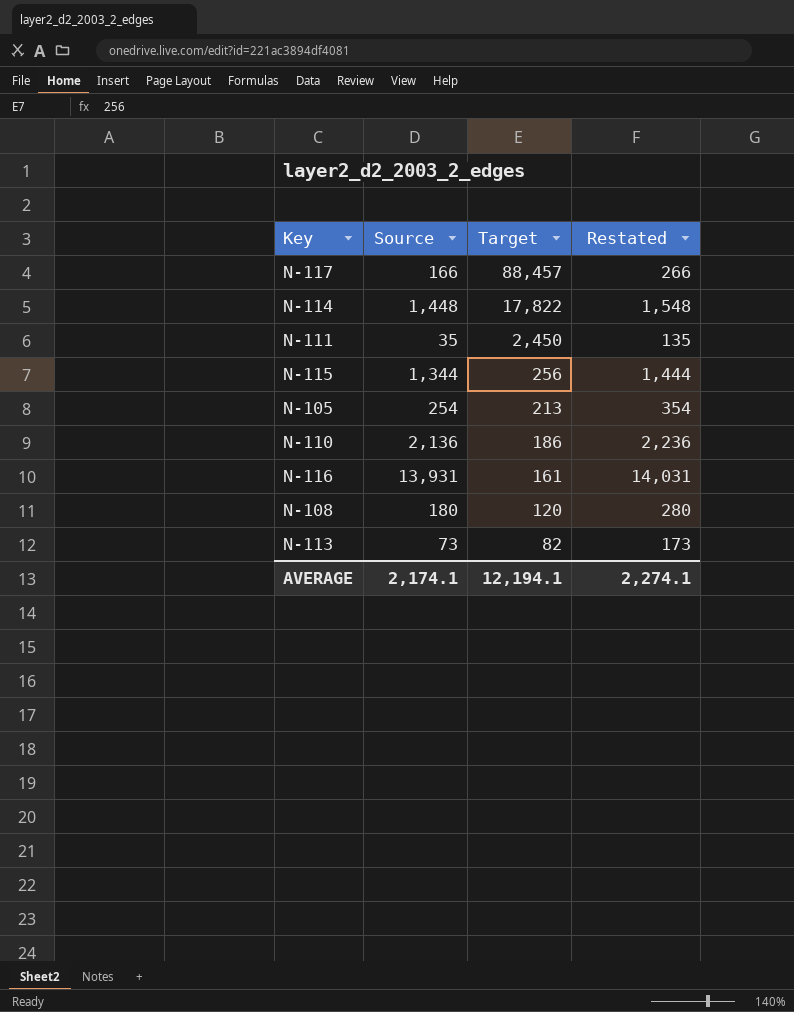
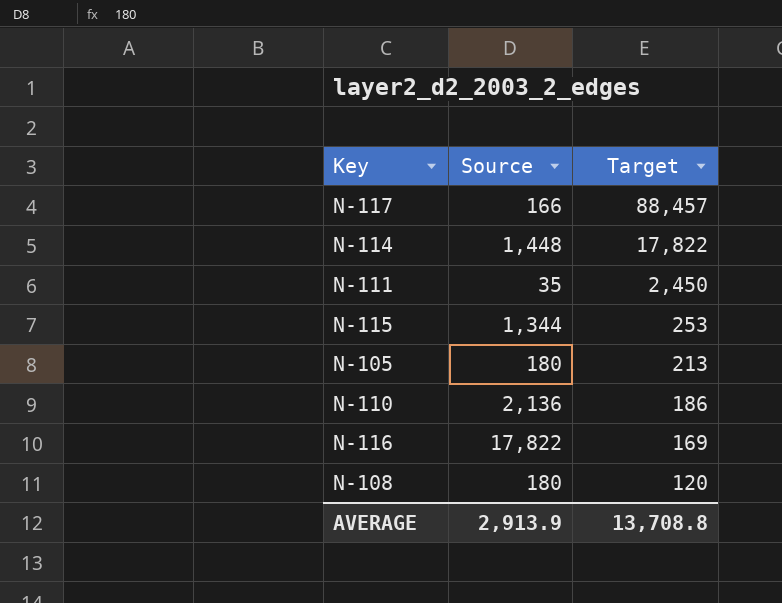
column Restated | formula: [Source] + 100 -> none
row N-113: 73 | 82 | 173 -> none
N-115 | Target: 256 -> 253
N-105 | Source: 254 -> 180
N-116 | Source: 13,931 -> 17,822
N-116 | Target: 161 -> 169
AVERAGE | Source: 2,174.1 -> 2,913.9
AVERAGE | Target: 12,194.1 -> 13,708.8

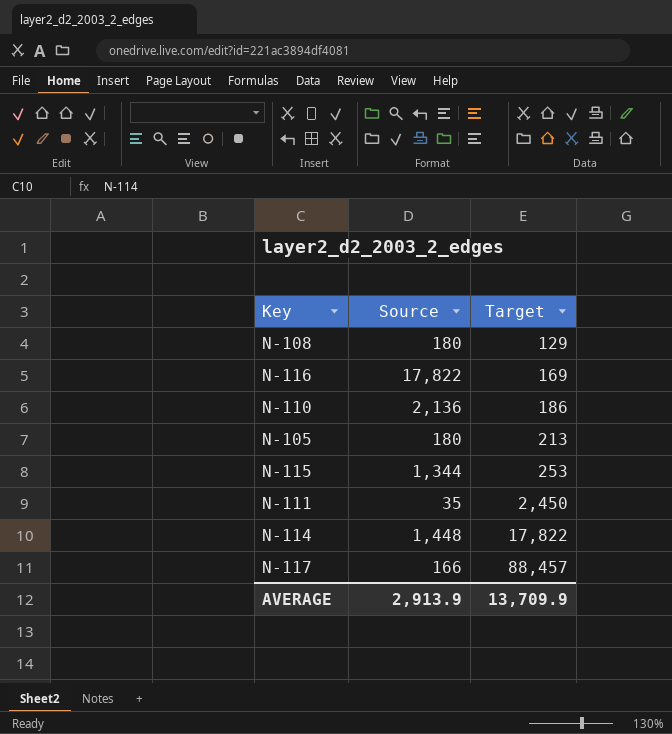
row order: Target descending -> Target ascending
N-108 | Target: 120 -> 129
AVERAGE | Target: 13,708.8 -> 13,709.9

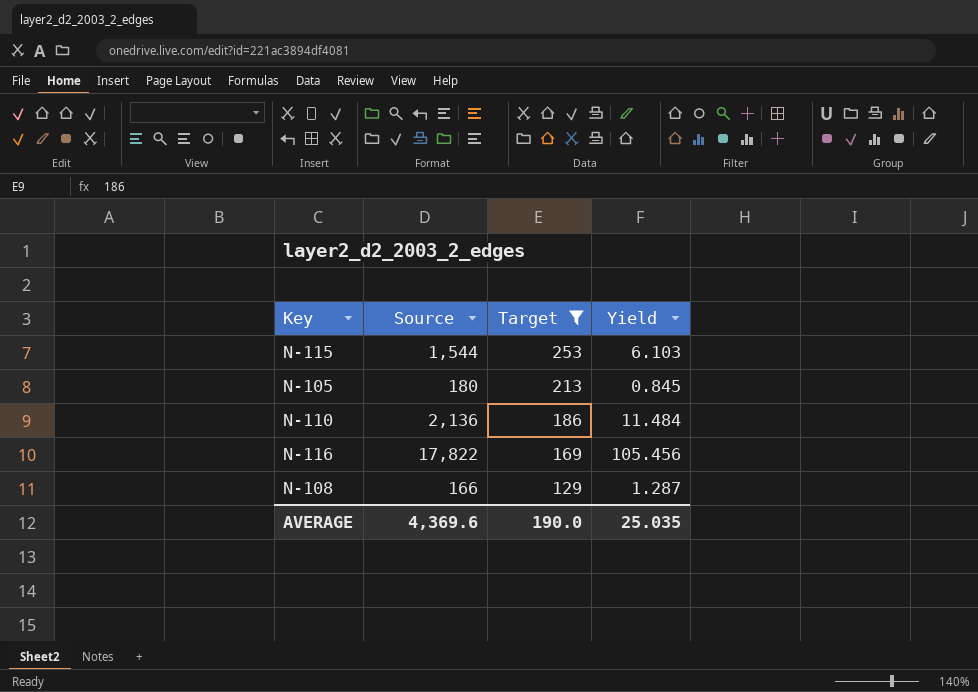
filter: none -> Target <= 253
row order: Target ascending -> Target descending
column Yield | formula: none -> [Source] / [Target]
N-115 | Source: 1,344 -> 1,544
N-108 | Source: 180 -> 166
AVERAGE | Source: 2,913.9 -> 4,369.6
AVERAGE | Target: 13,709.9 -> 190.0

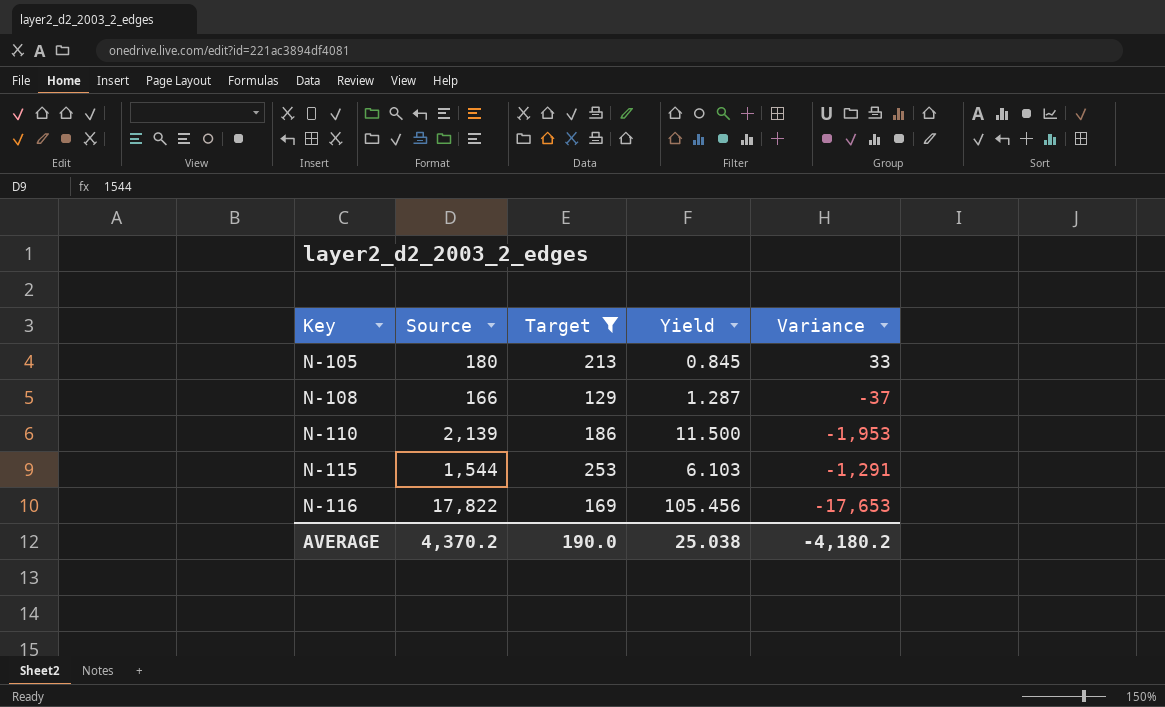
row order: Target descending -> Key ascending
column Variance | formula: none -> [Target] - [Source]
N-110 | Source: 2,136 -> 2,139
N-110 | Yield: 11.484 -> 11.500
AVERAGE | Source: 4,369.6 -> 4,370.2
AVERAGE | Yield: 25.035 -> 25.038

